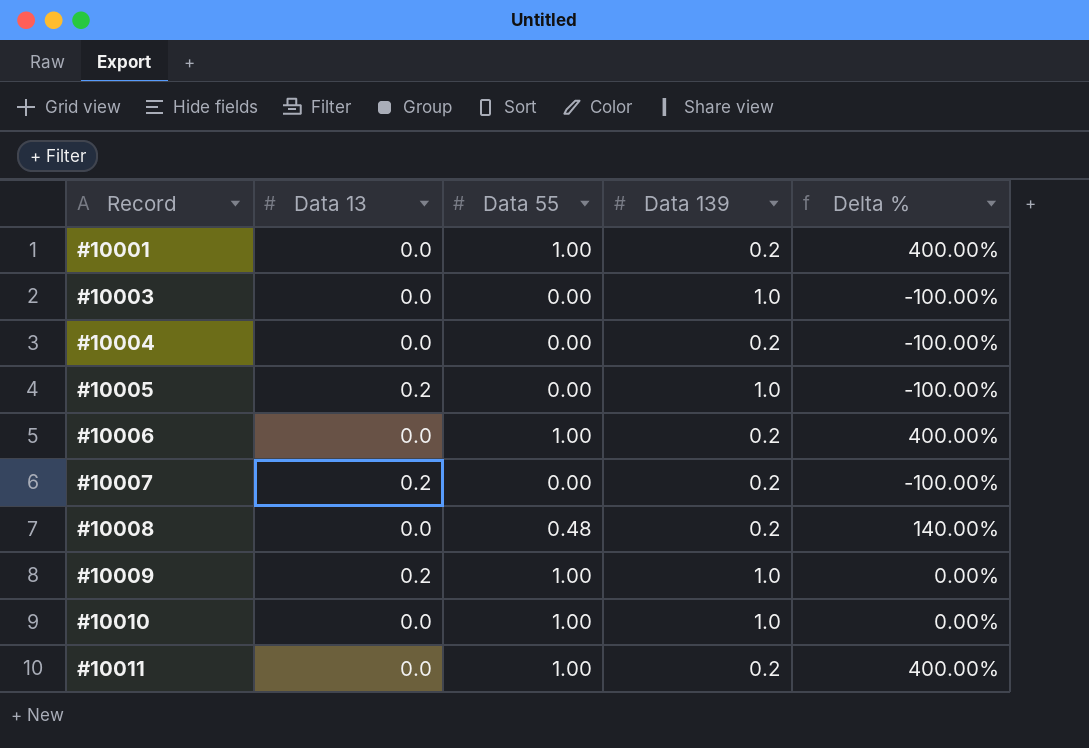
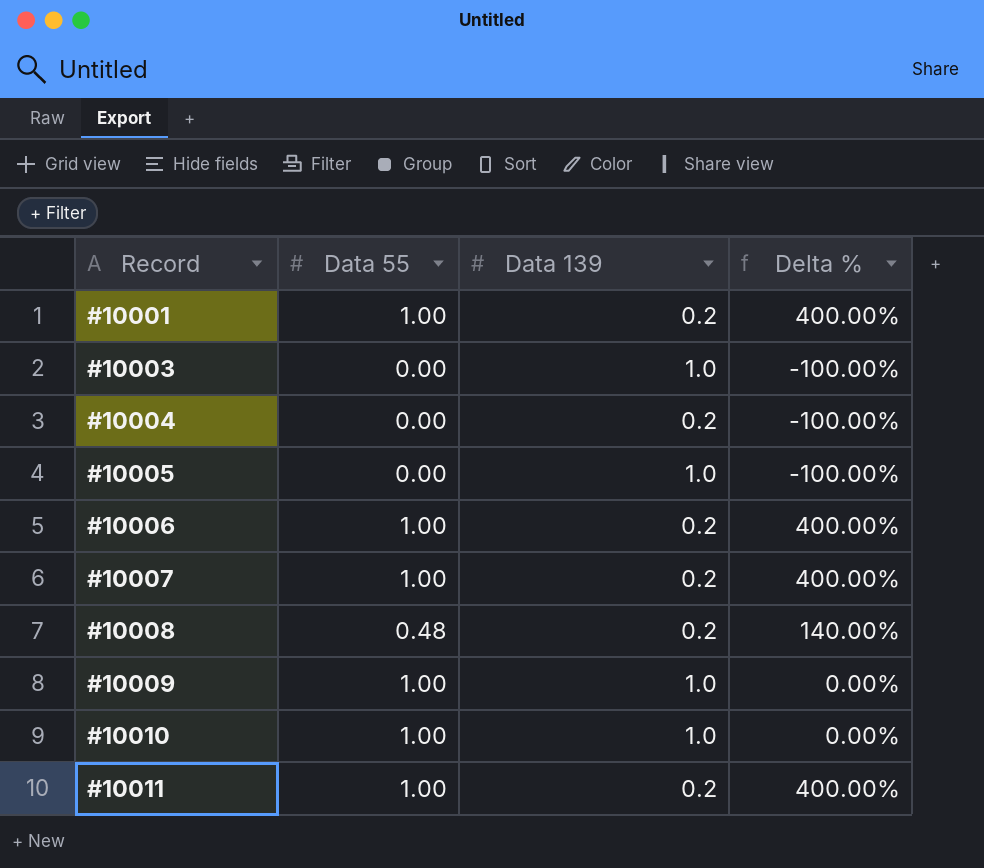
column Data 13 | position: 2 -> none
#10007 | Data 55: 0.00 -> 1.00
#10007 | Delta %: -100.00% -> 400.00%

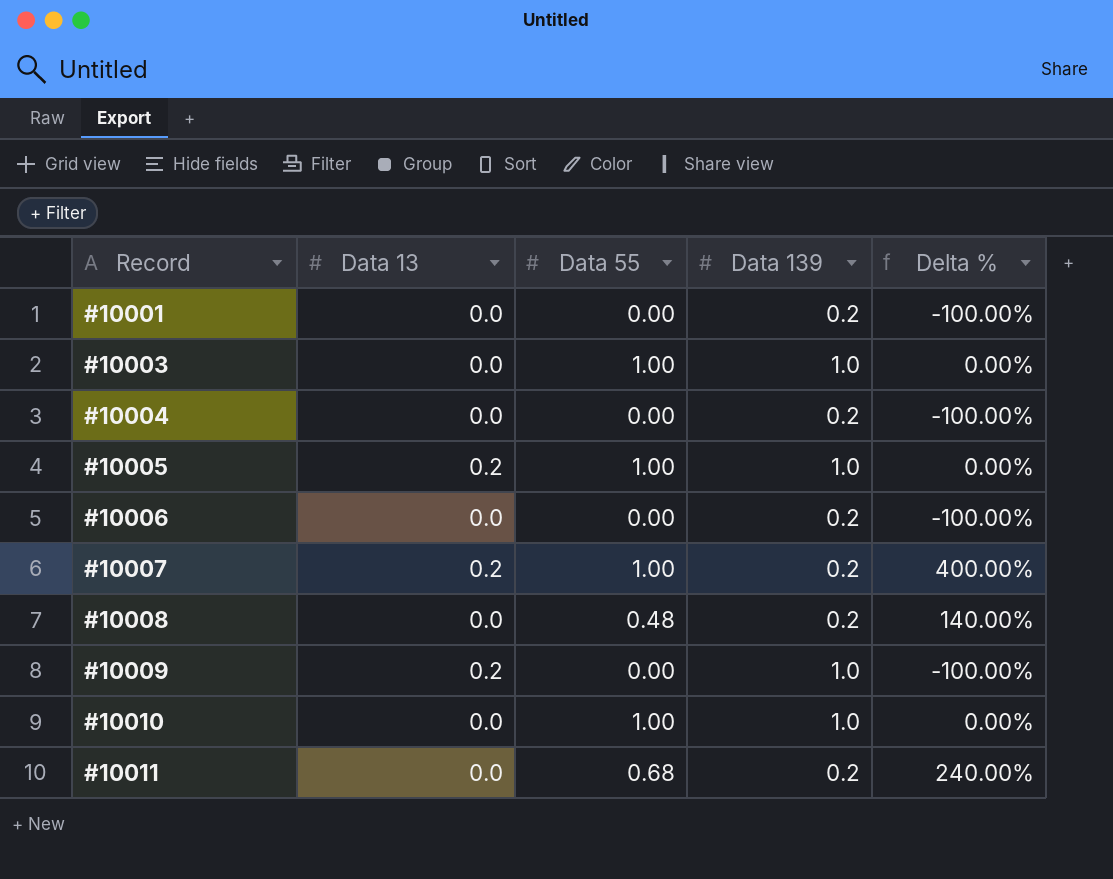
column Data 13 | position: none -> 2
#10001 | Data 55: 1.00 -> 0.00
#10001 | Delta %: 400.00% -> -100.00%
#10003 | Data 55: 0.00 -> 1.00
#10003 | Delta %: -100.00% -> 0.00%
#10005 | Data 55: 0.00 -> 1.00
#10005 | Delta %: -100.00% -> 0.00%
#10006 | Data 55: 1.00 -> 0.00
#10006 | Delta %: 400.00% -> -100.00%
#10009 | Data 55: 1.00 -> 0.00
#10009 | Delta %: 0.00% -> -100.00%
#10011 | Data 55: 1.00 -> 0.68
#10011 | Delta %: 400.00% -> 240.00%

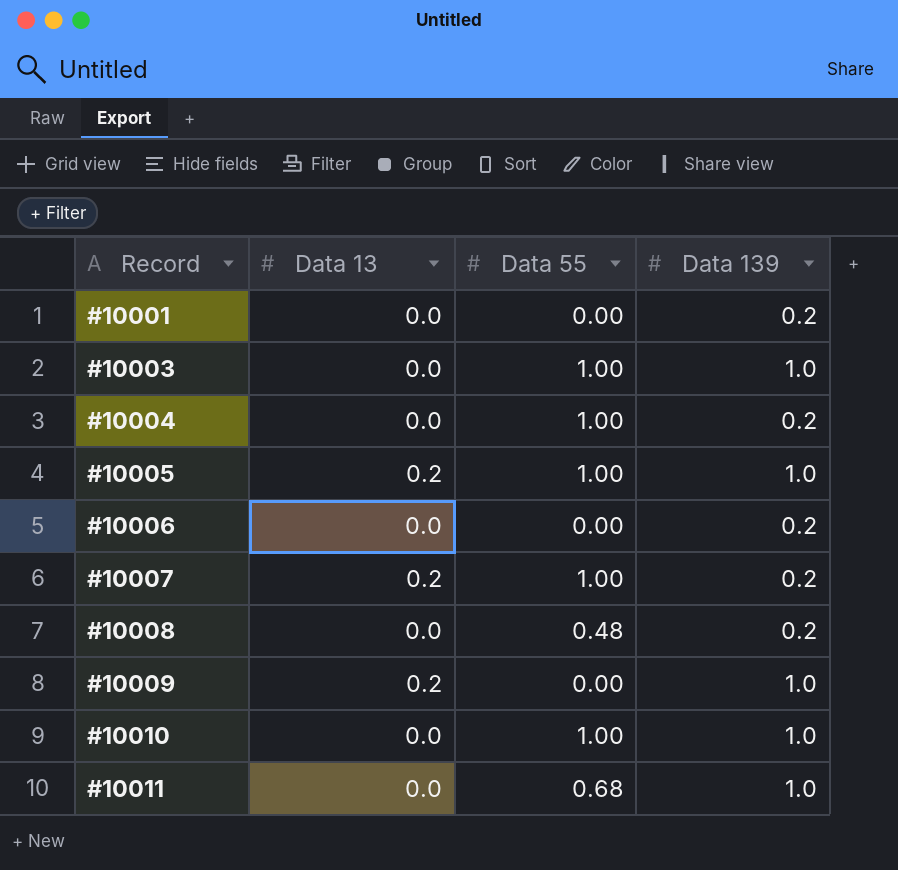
column Delta % | formula: ([Data 55] - [Data 139]) / [Data 139] -> none
#10004 | Data 55: 0.00 -> 1.00
#10011 | Data 139: 0.2 -> 1.0

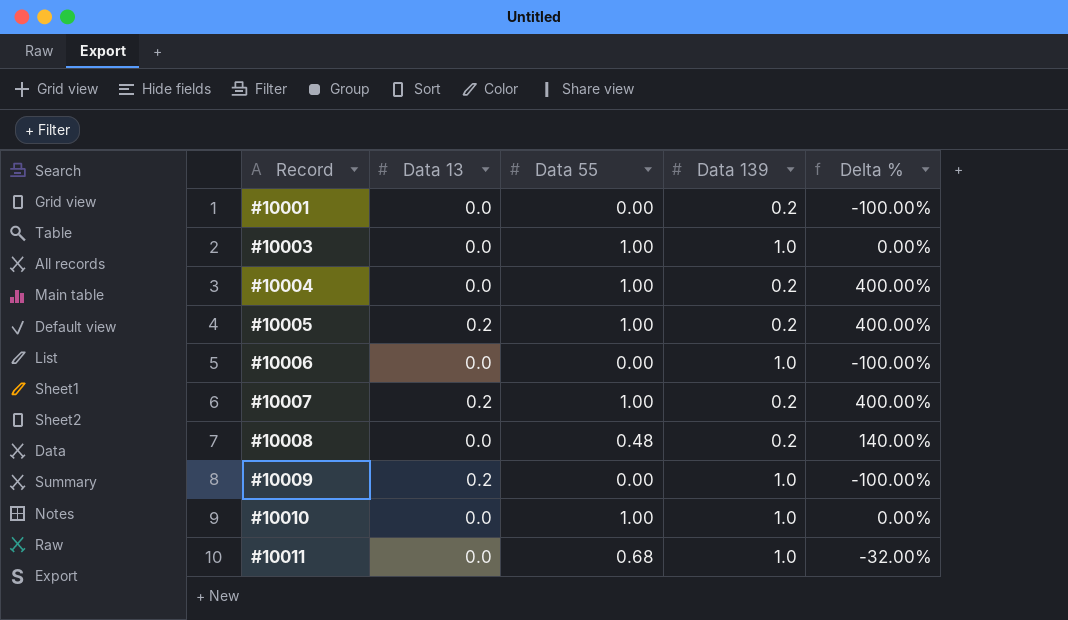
column Delta % | formula: none -> ([Data 55] - [Data 139]) / [Data 139]
#10005 | Data 139: 1.0 -> 0.2
#10006 | Data 139: 0.2 -> 1.0

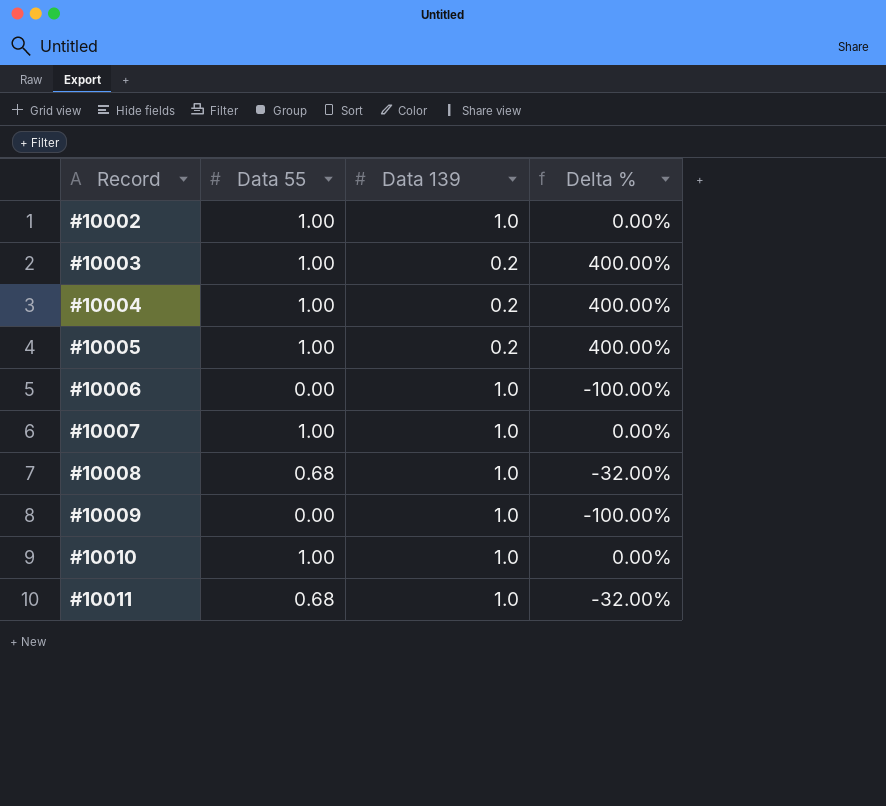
column Data 13 | position: 2 -> none
row #10001: 0.0 | 0.00 | 0.2 | -100.00% -> none
row #10002: none -> 1.00 | 1.0 | 0.00%
#10003 | Data 139: 1.0 -> 0.2
#10003 | Delta %: 0.00% -> 400.00%
#10007 | Data 139: 0.2 -> 1.0
#10007 | Delta %: 400.00% -> 0.00%
#10008 | Data 55: 0.48 -> 0.68
#10008 | Data 139: 0.2 -> 1.0
#10008 | Delta %: 140.00% -> -32.00%

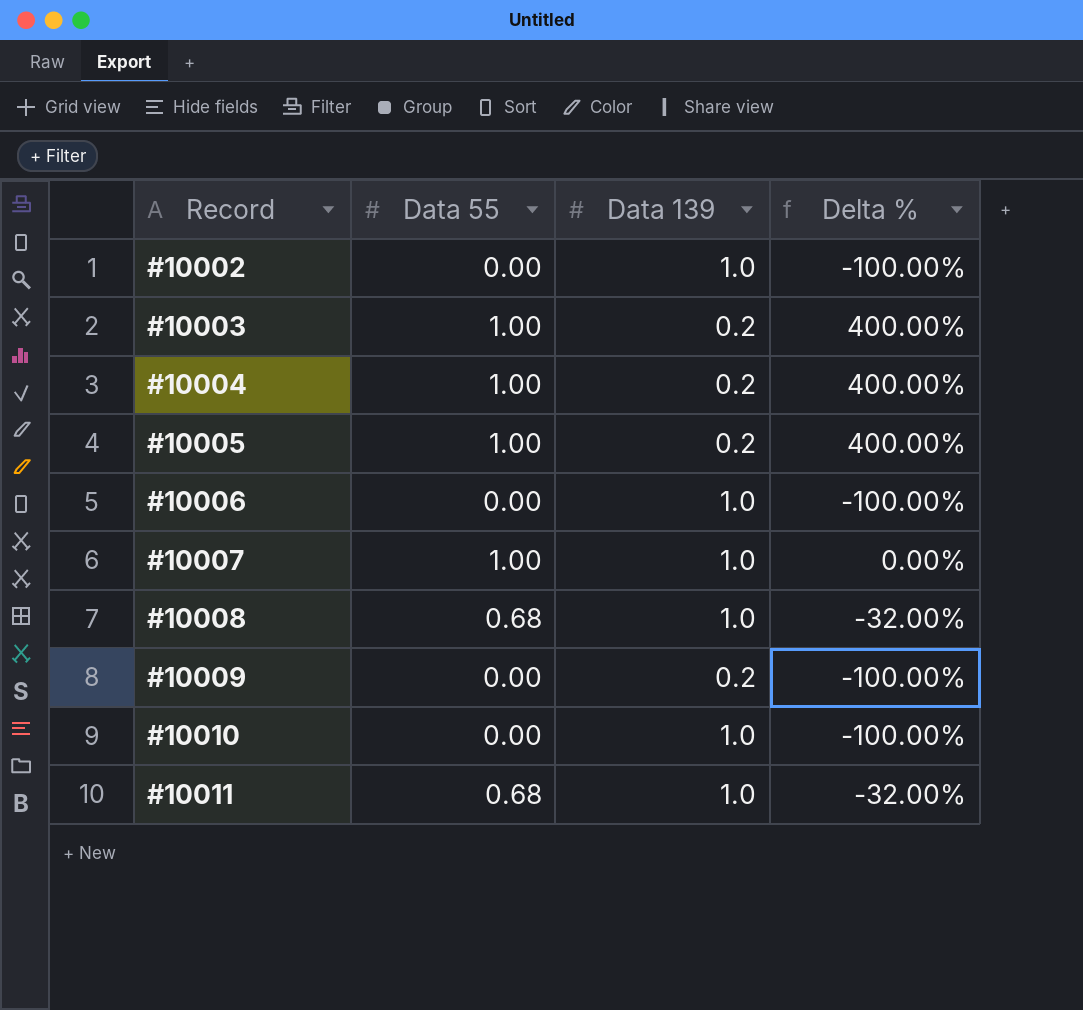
#10002 | Data 55: 1.00 -> 0.00
#10002 | Delta %: 0.00% -> -100.00%
#10009 | Data 139: 1.0 -> 0.2
#10010 | Data 55: 1.00 -> 0.00
#10010 | Delta %: 0.00% -> -100.00%

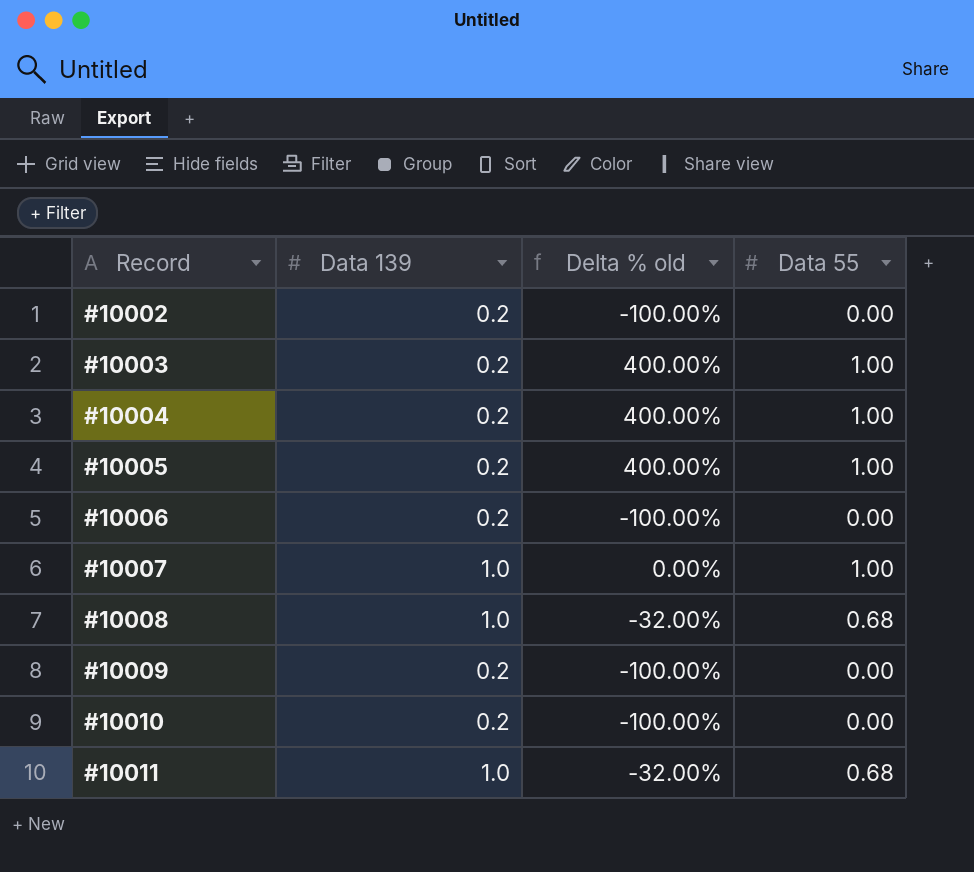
column name: Delta % -> Delta % old
column Data 55 | position: 2 -> 4
#10002 | Data 139: 1.0 -> 0.2
#10006 | Data 139: 1.0 -> 0.2
#10010 | Data 139: 1.0 -> 0.2

